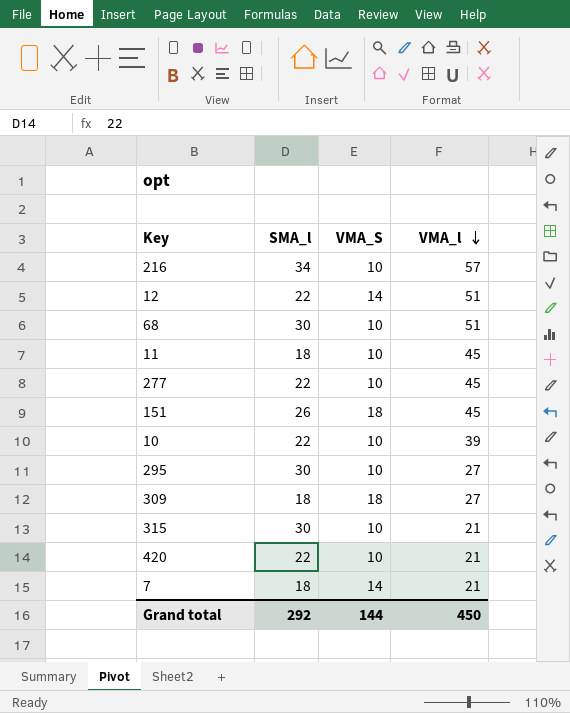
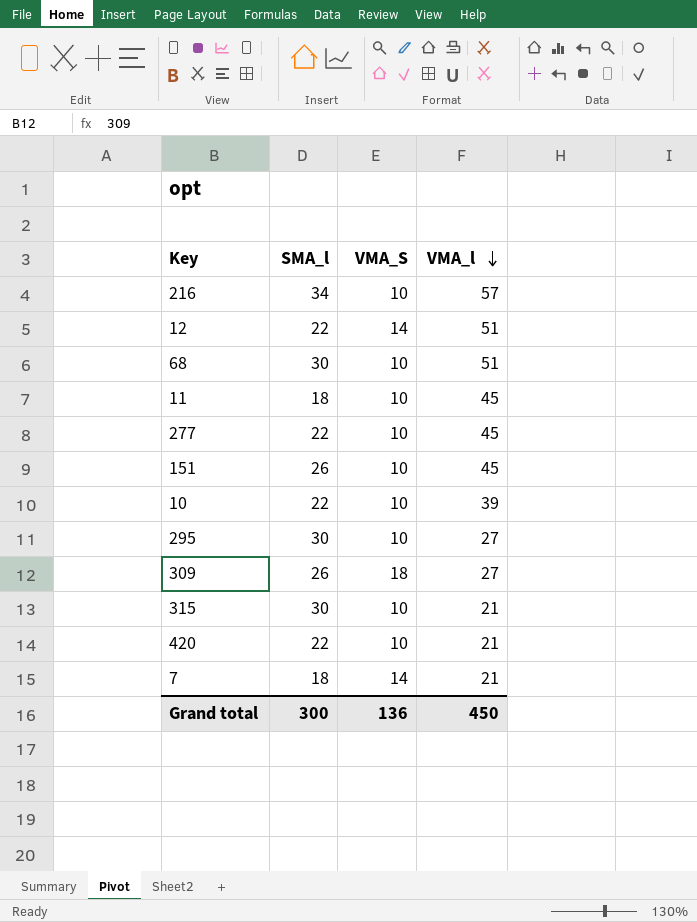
151 | VMA_S: 18 -> 10
309 | SMA_l: 18 -> 26
Grand total | SMA_l: 292 -> 300
Grand total | VMA_S: 144 -> 136

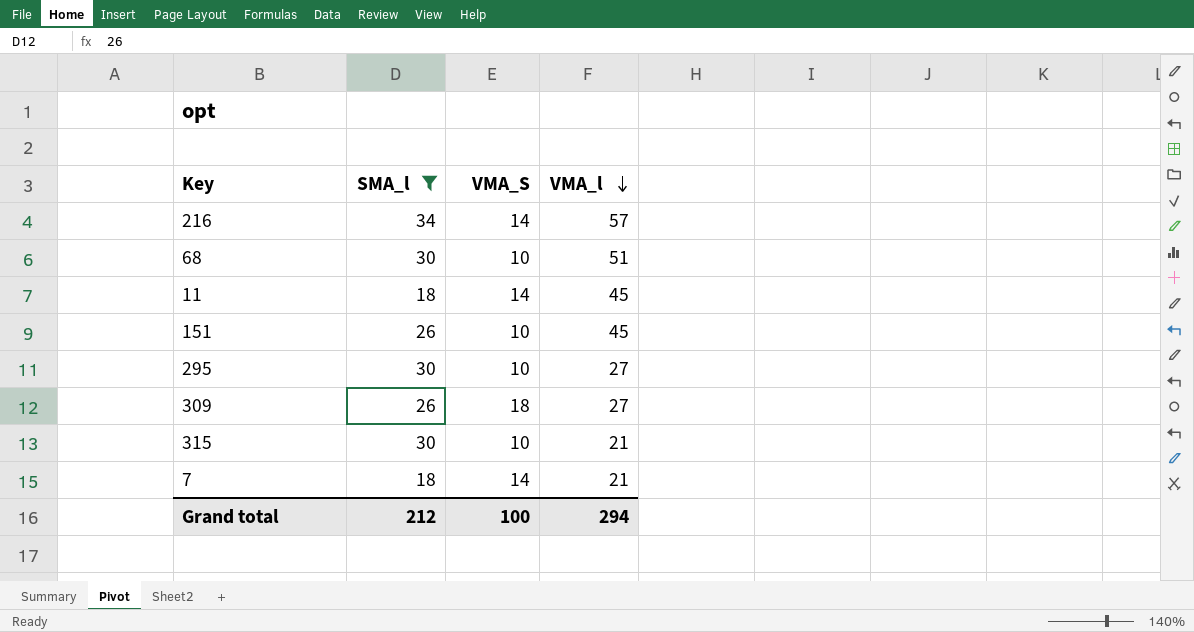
filter: none -> SMA_l != 22
216 | VMA_S: 10 -> 14
11 | VMA_S: 10 -> 14
Grand total | SMA_l: 300 -> 212
Grand total | VMA_S: 136 -> 100
Grand total | VMA_l: 450 -> 294

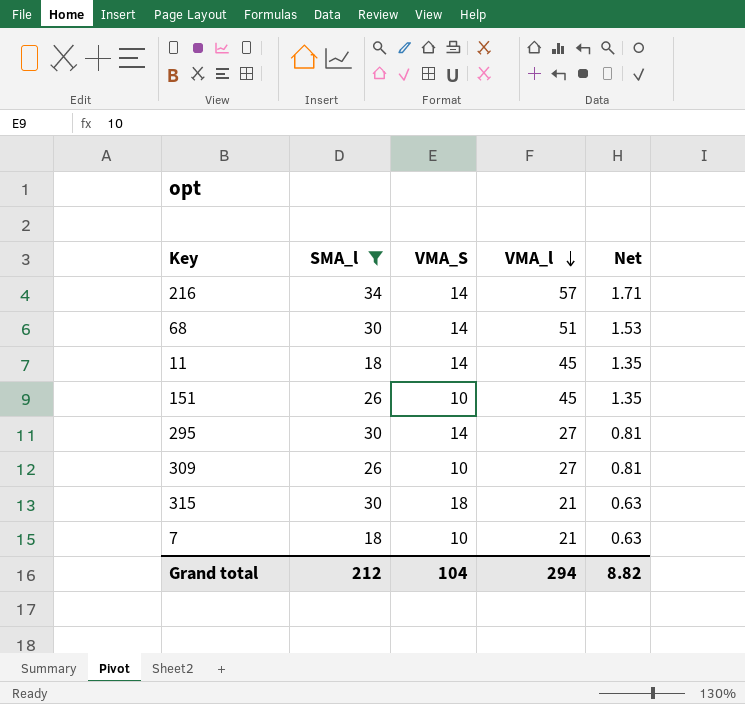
column Net | formula: none -> [VMA_l] * 0.03
68 | VMA_S: 10 -> 14
295 | VMA_S: 10 -> 14
309 | VMA_S: 18 -> 10
315 | VMA_S: 10 -> 18
7 | VMA_S: 14 -> 10
Grand total | VMA_S: 100 -> 104

